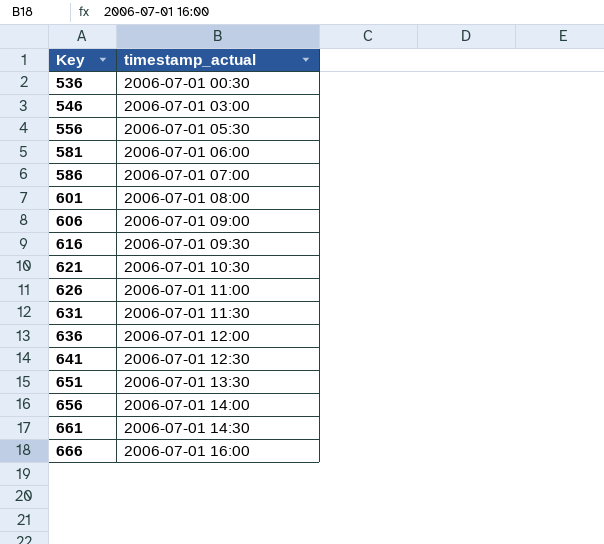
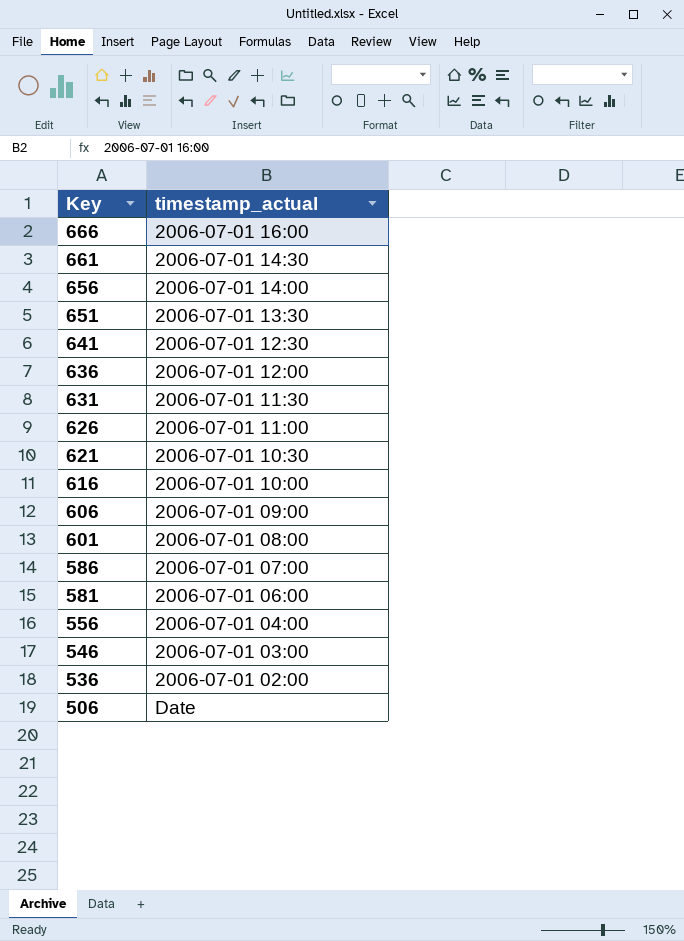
row order: Key ascending -> Key descending
616 | timestamp_actual: 2006-07-01 09:30 -> 2006-07-01 10:00
556 | timestamp_actual: 2006-07-01 05:30 -> 2006-07-01 04:00
536 | timestamp_actual: 2006-07-01 00:30 -> 2006-07-01 02:00
row 506: none -> Date

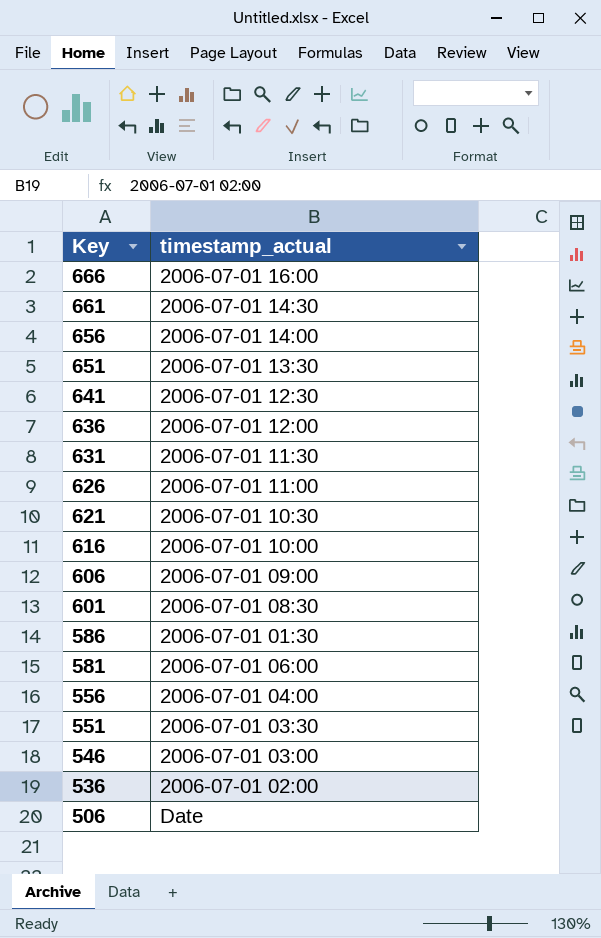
601 | timestamp_actual: 2006-07-01 08:00 -> 2006-07-01 08:30
586 | timestamp_actual: 2006-07-01 07:00 -> 2006-07-01 01:30
row 551: none -> 2006-07-01 03:30

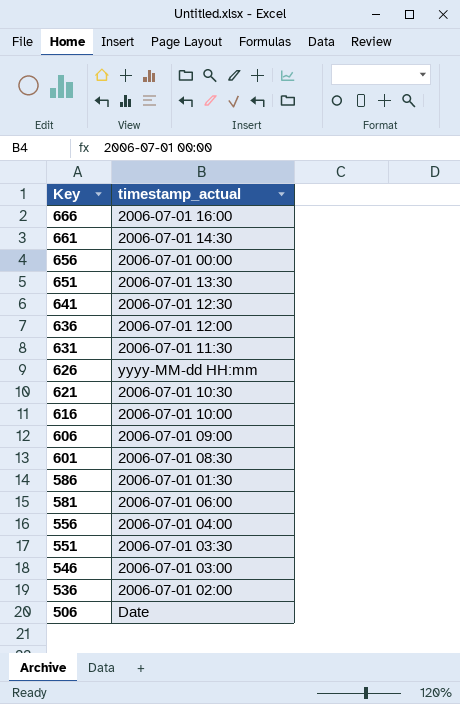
656 | timestamp_actual: 2006-07-01 14:00 -> 2006-07-01 00:00
626 | timestamp_actual: 2006-07-01 11:00 -> yyyy-MM-dd HH:mm

